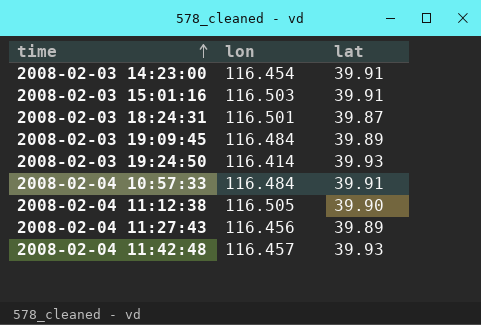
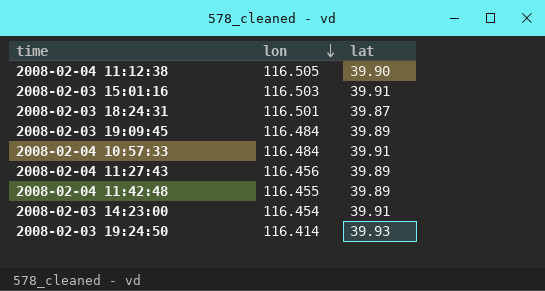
row order: time ascending -> lon descending
2008-02-04 11:42:48 | lon: 116.457 -> 116.455
2008-02-04 11:42:48 | lat: 39.93 -> 39.89

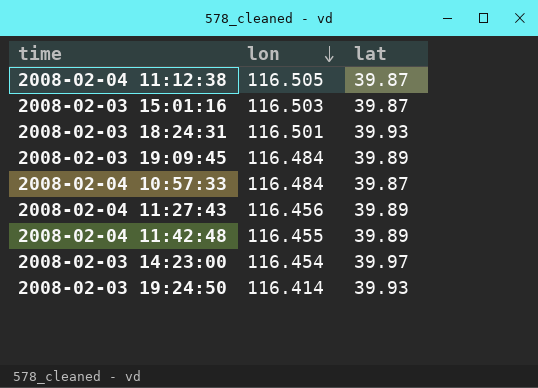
2008-02-04 11:12:38 | lat: 39.90 -> 39.87
2008-02-03 15:01:16 | lat: 39.91 -> 39.87
2008-02-03 18:24:31 | lat: 39.87 -> 39.93
2008-02-04 10:57:33 | lat: 39.91 -> 39.87
2008-02-03 14:23:00 | lat: 39.91 -> 39.97

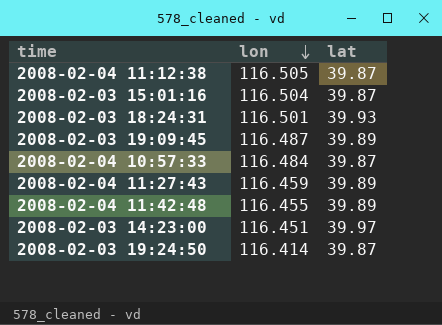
2008-02-03 15:01:16 | lon: 116.503 -> 116.504
2008-02-03 19:09:45 | lon: 116.484 -> 116.487
2008-02-04 11:27:43 | lon: 116.456 -> 116.459
2008-02-03 14:23:00 | lon: 116.454 -> 116.451
2008-02-03 19:24:50 | lat: 39.93 -> 39.87

